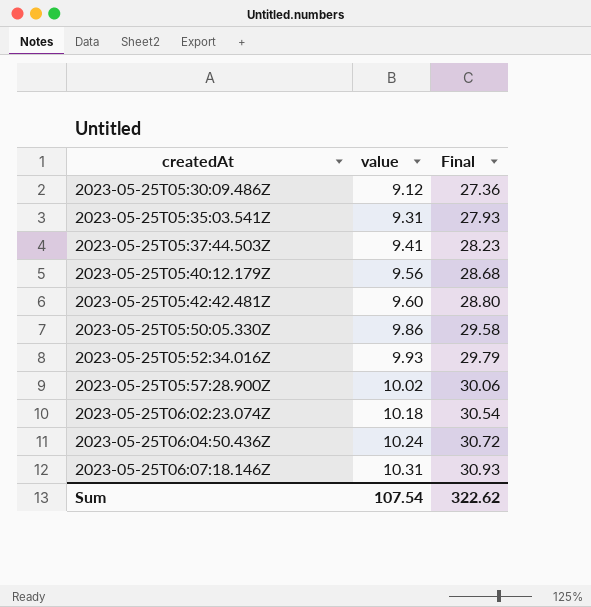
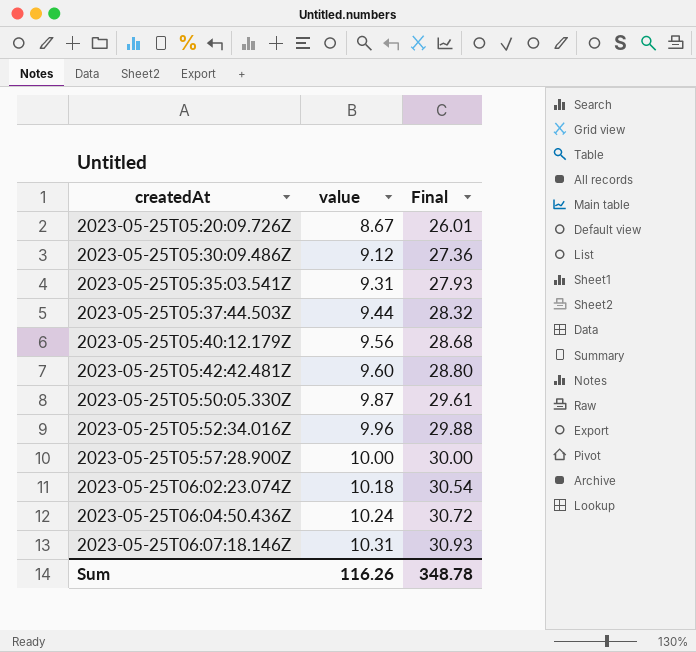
row 2023-05-25T05:20:09.726Z: none -> 8.67 | 26.01
2023-05-25T05:37:44.503Z | value: 9.41 -> 9.44
2023-05-25T05:37:44.503Z | Final: 28.23 -> 28.32
2023-05-25T05:50:05.330Z | value: 9.86 -> 9.87
2023-05-25T05:50:05.330Z | Final: 29.58 -> 29.61
2023-05-25T05:52:34.016Z | value: 9.93 -> 9.96
2023-05-25T05:52:34.016Z | Final: 29.79 -> 29.88
2023-05-25T05:57:28.900Z | value: 10.02 -> 10.00
2023-05-25T05:57:28.900Z | Final: 30.06 -> 30.00
Sum | value: 107.54 -> 116.26
Sum | Final: 322.62 -> 348.78

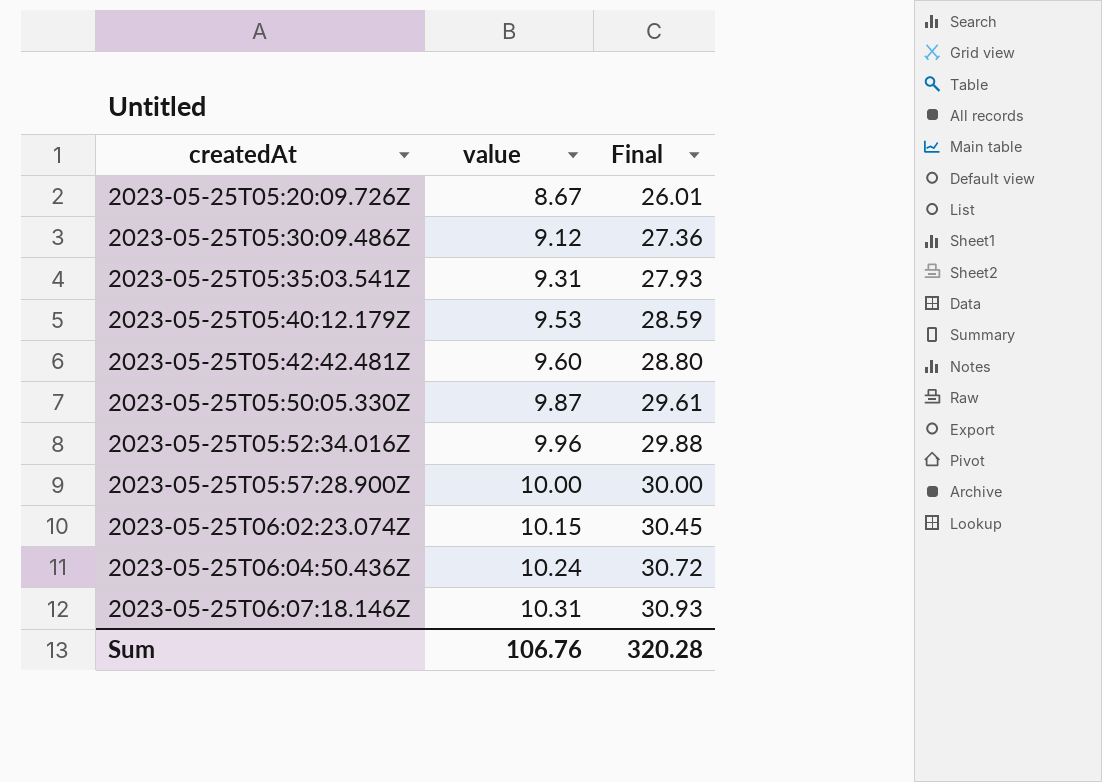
row 2023-05-25T05:37:44.503Z: 9.44 | 28.32 -> none
2023-05-25T05:40:12.179Z | value: 9.56 -> 9.53
2023-05-25T05:40:12.179Z | Final: 28.68 -> 28.59
2023-05-25T06:02:23.074Z | value: 10.18 -> 10.15
2023-05-25T06:02:23.074Z | Final: 30.54 -> 30.45
Sum | value: 116.26 -> 106.76
Sum | Final: 348.78 -> 320.28

